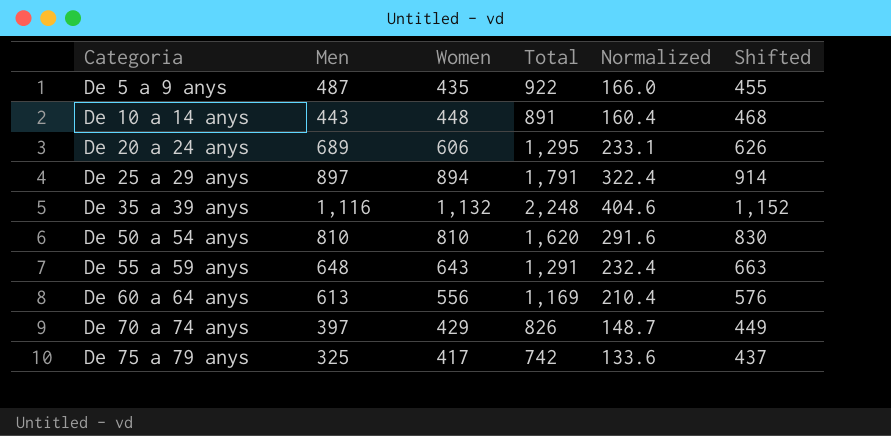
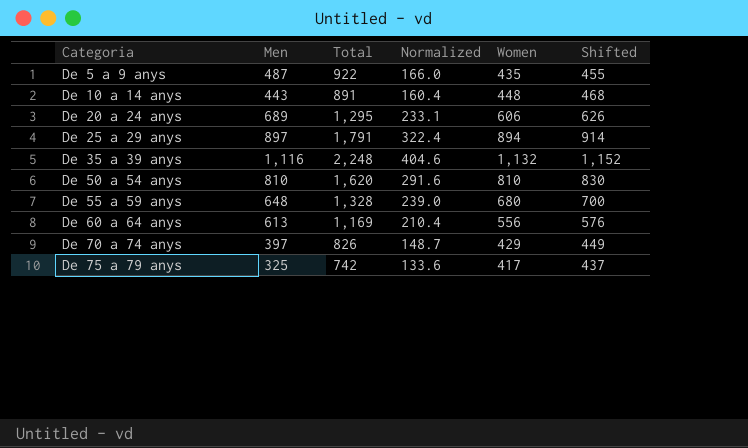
column Women | position: 3 -> 5
De 55 a 59 anys | Total: 1,291 -> 1,328
De 55 a 59 anys | Normalized: 232.4 -> 239.0
De 55 a 59 anys | Women: 643 -> 680
De 55 a 59 anys | Shifted: 663 -> 700

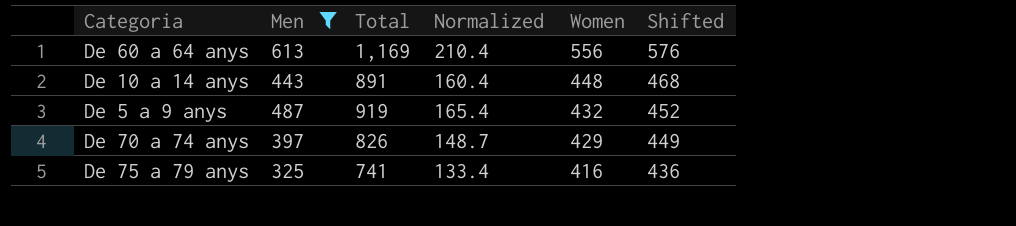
filter: none -> Men <= 613
row order: Categoria ascending -> Women descending
De 5 a 9 anys | Total: 922 -> 919
De 5 a 9 anys | Normalized: 166.0 -> 165.4
De 5 a 9 anys | Women: 435 -> 432
De 5 a 9 anys | Shifted: 455 -> 452
De 75 a 79 anys | Total: 742 -> 741
De 75 a 79 anys | Normalized: 133.6 -> 133.4
De 75 a 79 anys | Women: 417 -> 416
De 75 a 79 anys | Shifted: 437 -> 436

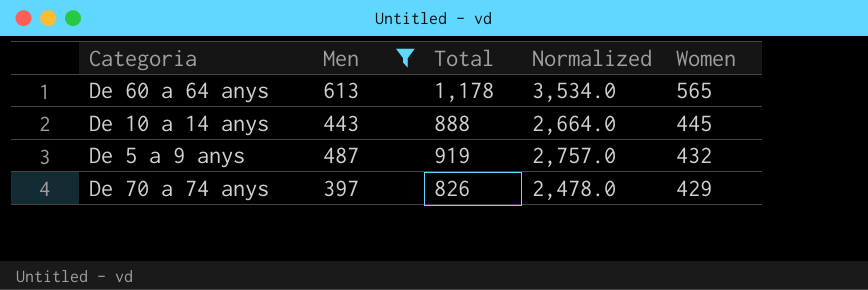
column Shifted | formula: [Women] + 20 -> none
column Normalized | formula: [Total] * 0.18 -> [Total] * 3
row De 75 a 79 anys: 325 | 741 | 133.4 | 416 | 436 -> none
De 60 a 64 anys | Total: 1,169 -> 1,178
De 60 a 64 anys | Women: 556 -> 565
De 10 a 14 anys | Total: 891 -> 888
De 10 a 14 anys | Women: 448 -> 445

